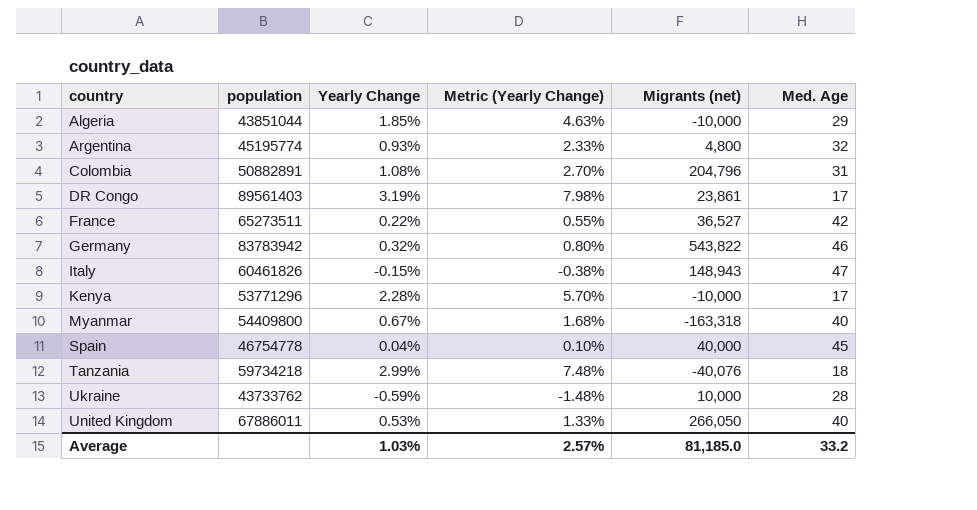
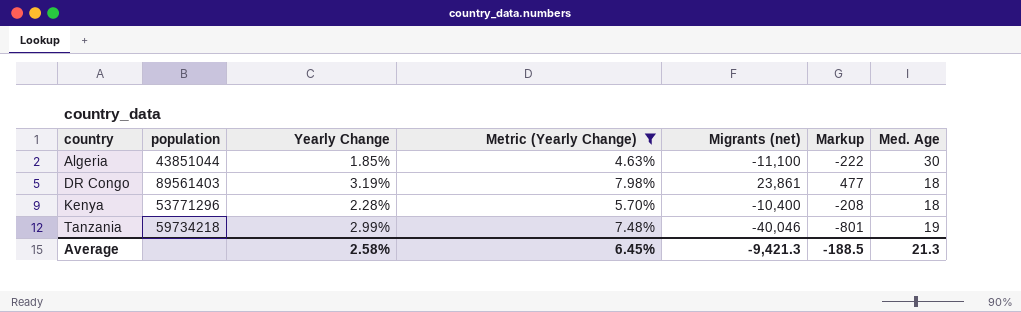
filter: none -> Metric (Yearly Change) >= 4.63%
column Markup | formula: none -> [Migrants (net)] * 0.02
Algeria | Migrants (net): -10,000 -> -11,100
Algeria | Med. Age: 29 -> 30
DR Congo | Med. Age: 17 -> 18
Kenya | Migrants (net): -10,000 -> -10,400
Kenya | Med. Age: 17 -> 18
Tanzania | Migrants (net): -40,076 -> -40,046
Tanzania | Med. Age: 18 -> 19
Average | Yearly Change: 1.03% -> 2.58%
Average | Metric (Yearly Change): 2.57% -> 6.45%
Average | Migrants (net): 81,185.0 -> -9,421.3
Average | Med. Age: 33.2 -> 21.3

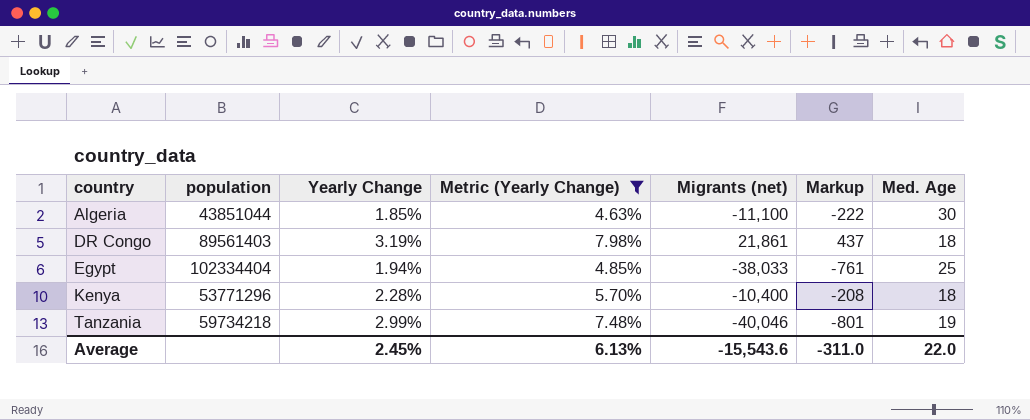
DR Congo | Migrants (net): 23,861 -> 21,861
DR Congo | Markup: 477 -> 437
row Egypt: none -> 102334404 | 1.94% | 4.85% | -38,033 | -761 | 25
Average | Yearly Change: 2.58% -> 2.45%
Average | Metric (Yearly Change): 6.45% -> 6.13%
Average | Migrants (net): -9,421.3 -> -15,543.6
Average | Markup: -188.5 -> -311.0
Average | Med. Age: 21.3 -> 22.0

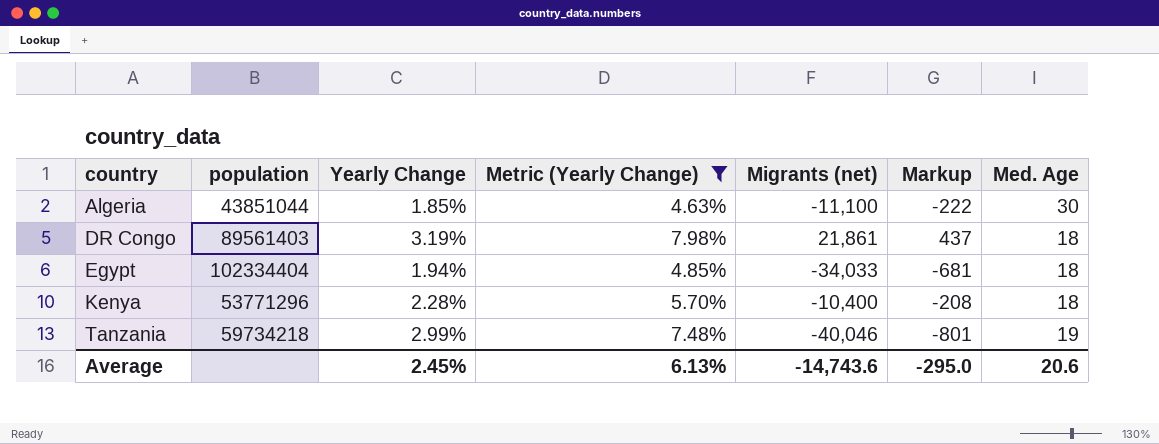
Egypt | Migrants (net): -38,033 -> -34,033
Egypt | Markup: -761 -> -681
Egypt | Med. Age: 25 -> 18
Average | Migrants (net): -15,543.6 -> -14,743.6
Average | Markup: -311.0 -> -295.0
Average | Med. Age: 22.0 -> 20.6

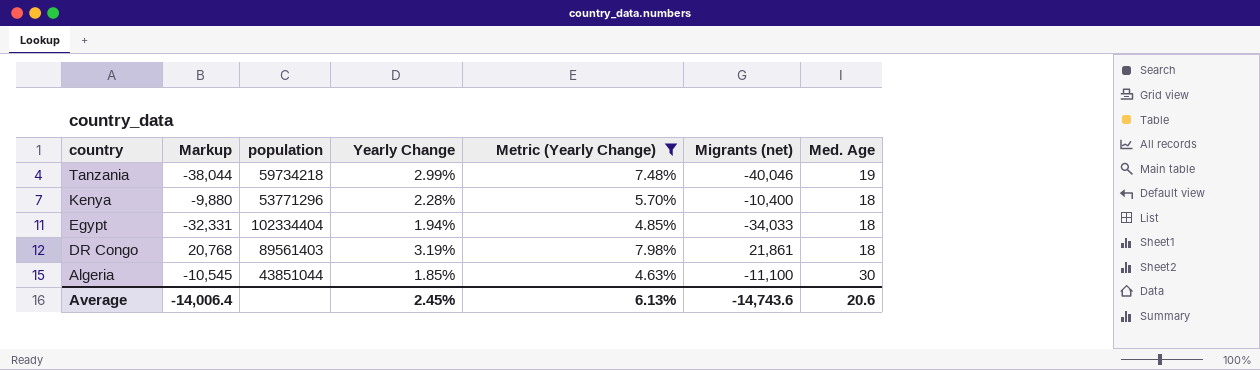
row order: country ascending -> country descending
column Markup | formula: [Migrants (net)] * 0.02 -> [Migrants (net)] * 0.95
column Markup | position: 6 -> 2
Average | Markup: -295.0 -> -14,006.4

